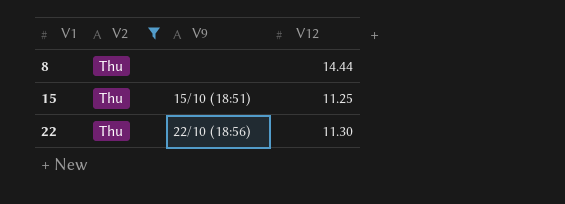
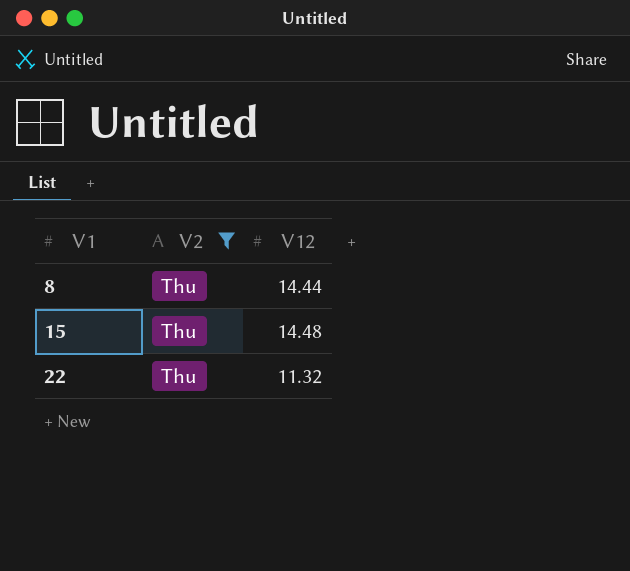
column V9 | position: 3 -> none
15 | V12: 11.25 -> 14.48
22 | V12: 11.30 -> 11.32

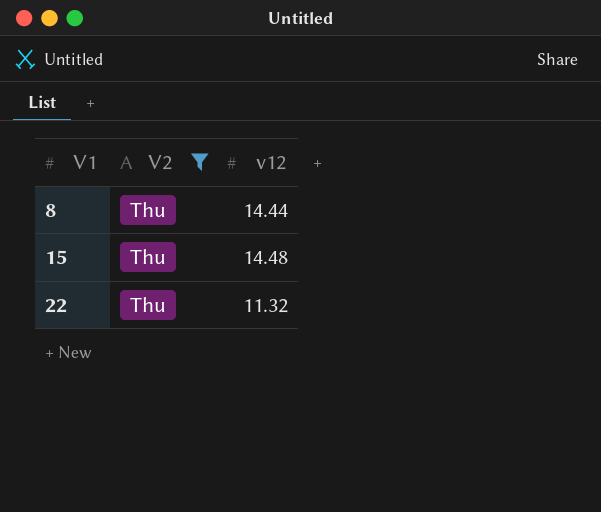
column name: V12 -> v12

